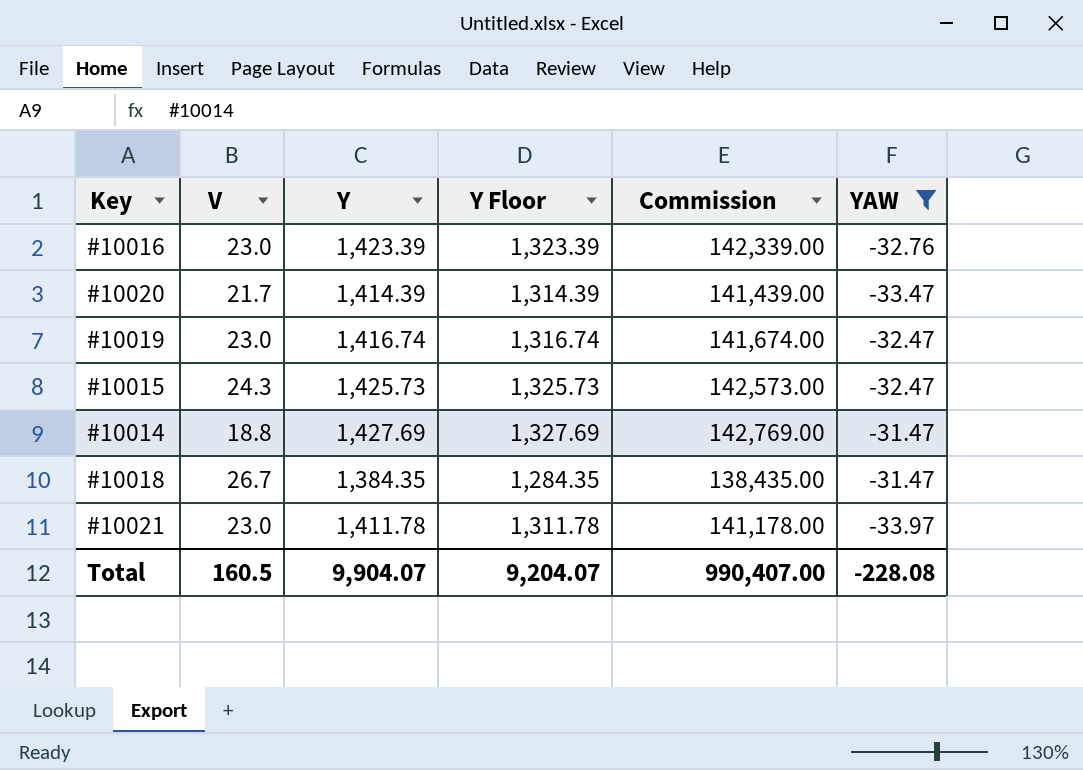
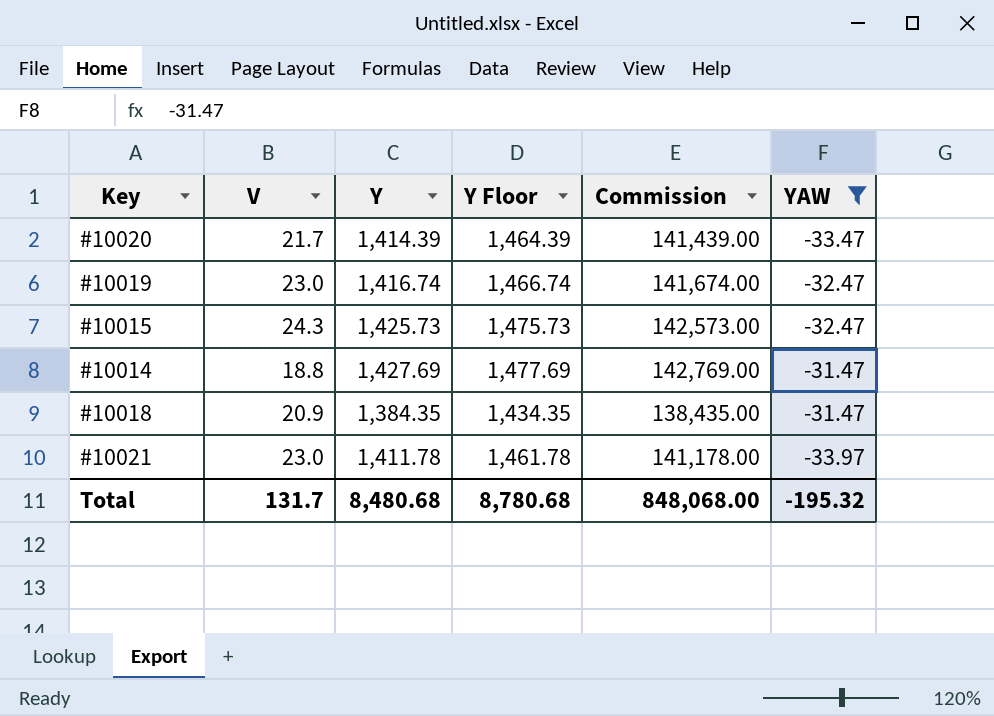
column Y Floor | formula: [Y] - 100 -> [Y] + 50
row #10016: 23.0 | 1,423.39 | 1,323.39 | 142,339.00 | -32.76 -> none
#10018 | V: 26.7 -> 20.9
Total | V: 160.5 -> 131.7
Total | Y: 9,904.07 -> 8,480.68
Total | Y Floor: 9,204.07 -> 8,780.68
Total | Commission: 990,407.00 -> 848,068.00
Total | YAW: -228.08 -> -195.32

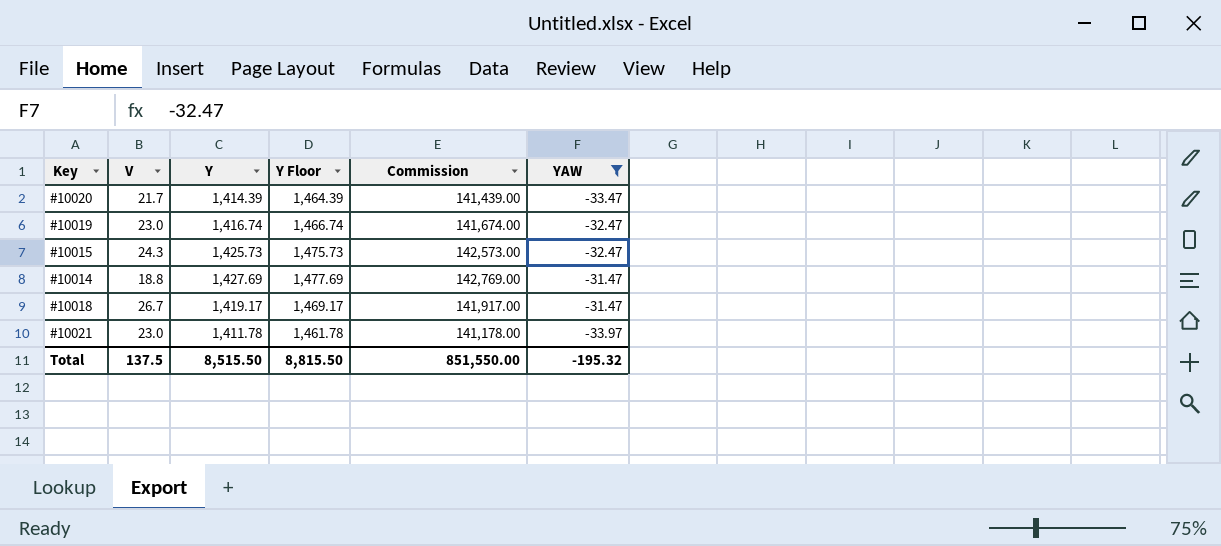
#10018 | V: 20.9 -> 26.7
#10018 | Y: 1,384.35 -> 1,419.17
#10018 | Y Floor: 1,434.35 -> 1,469.17
#10018 | Commission: 138,435.00 -> 141,917.00
Total | V: 131.7 -> 137.5
Total | Y: 8,480.68 -> 8,515.50
Total | Y Floor: 8,780.68 -> 8,815.50
Total | Commission: 848,068.00 -> 851,550.00

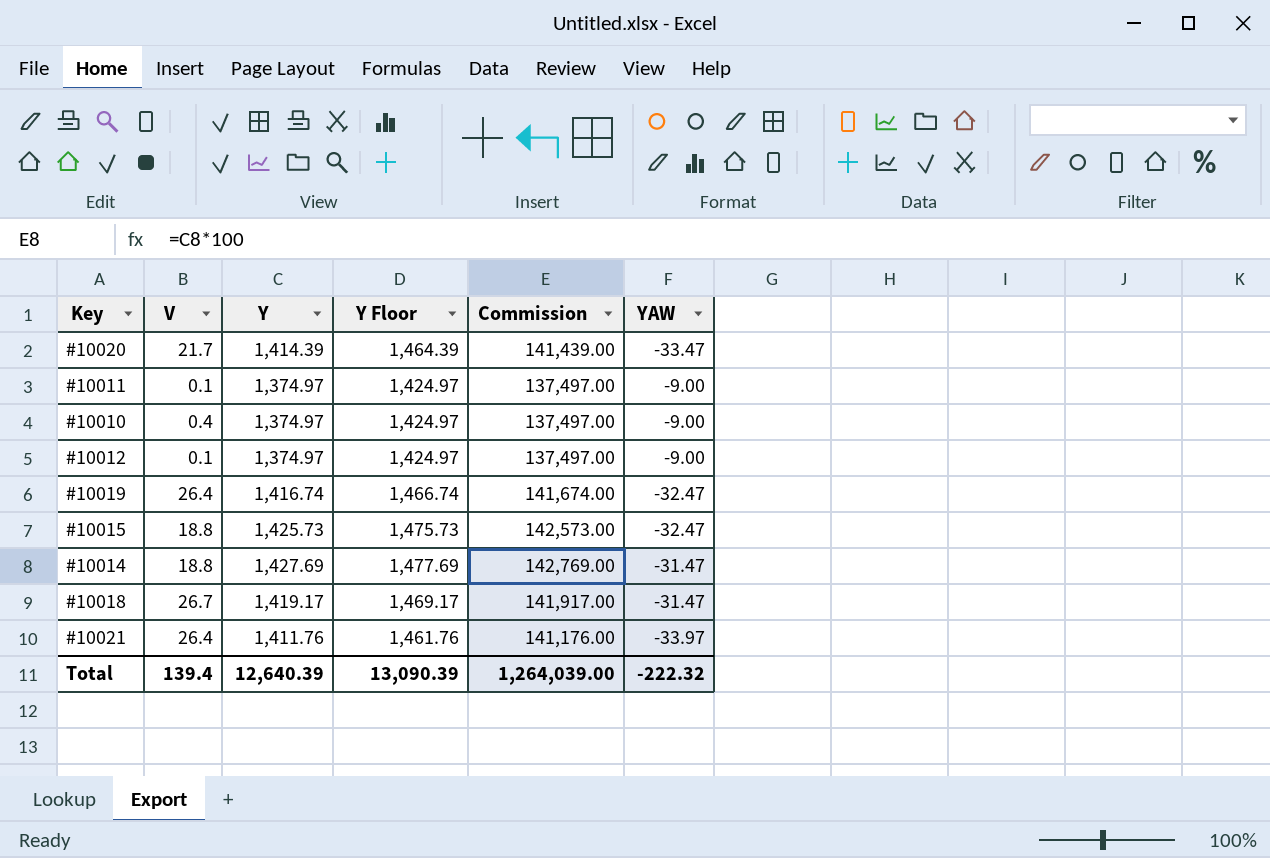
filter: YAW != -9.00 -> none
#10019 | V: 23.0 -> 26.4
#10015 | V: 24.3 -> 18.8
#10021 | V: 23.0 -> 26.4
#10021 | Y: 1,411.78 -> 1,411.76
#10021 | Y Floor: 1,461.78 -> 1,461.76
#10021 | Commission: 141,178.00 -> 141,176.00
Total | V: 137.5 -> 139.4
Total | Y: 8,515.50 -> 12,640.39
Total | Y Floor: 8,815.50 -> 13,090.39
Total | Commission: 851,550.00 -> 1,264,039.00
Total | YAW: -195.32 -> -222.32

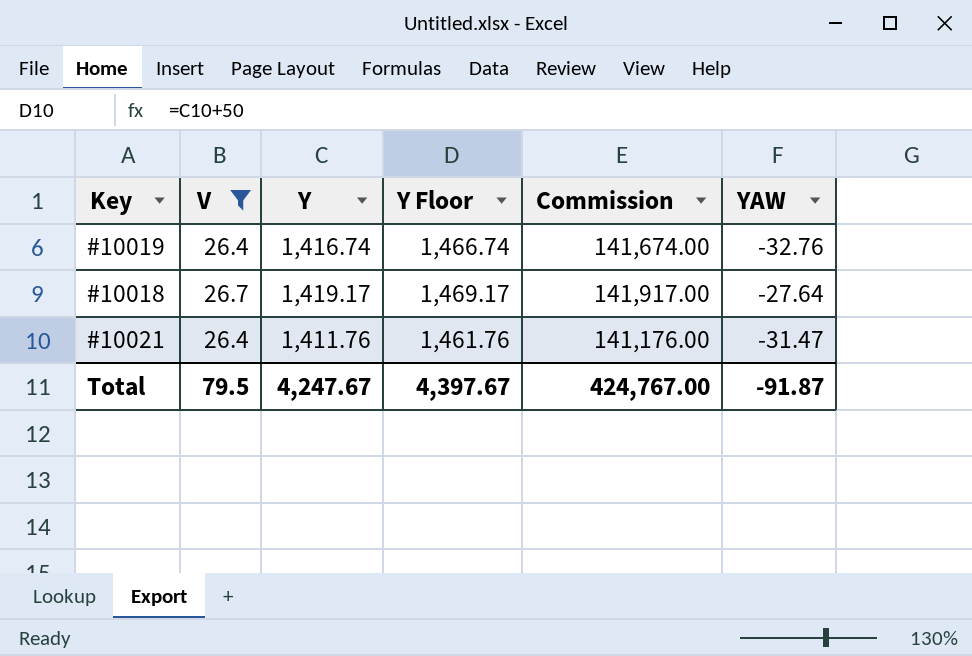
filter: none -> V >= 26.4
#10019 | YAW: -32.47 -> -32.76
#10018 | YAW: -31.47 -> -27.64
#10021 | YAW: -33.97 -> -31.47
Total | V: 139.4 -> 79.5
Total | Y: 12,640.39 -> 4,247.67
Total | Y Floor: 13,090.39 -> 4,397.67
Total | Commission: 1,264,039.00 -> 424,767.00
Total | YAW: -222.32 -> -91.87

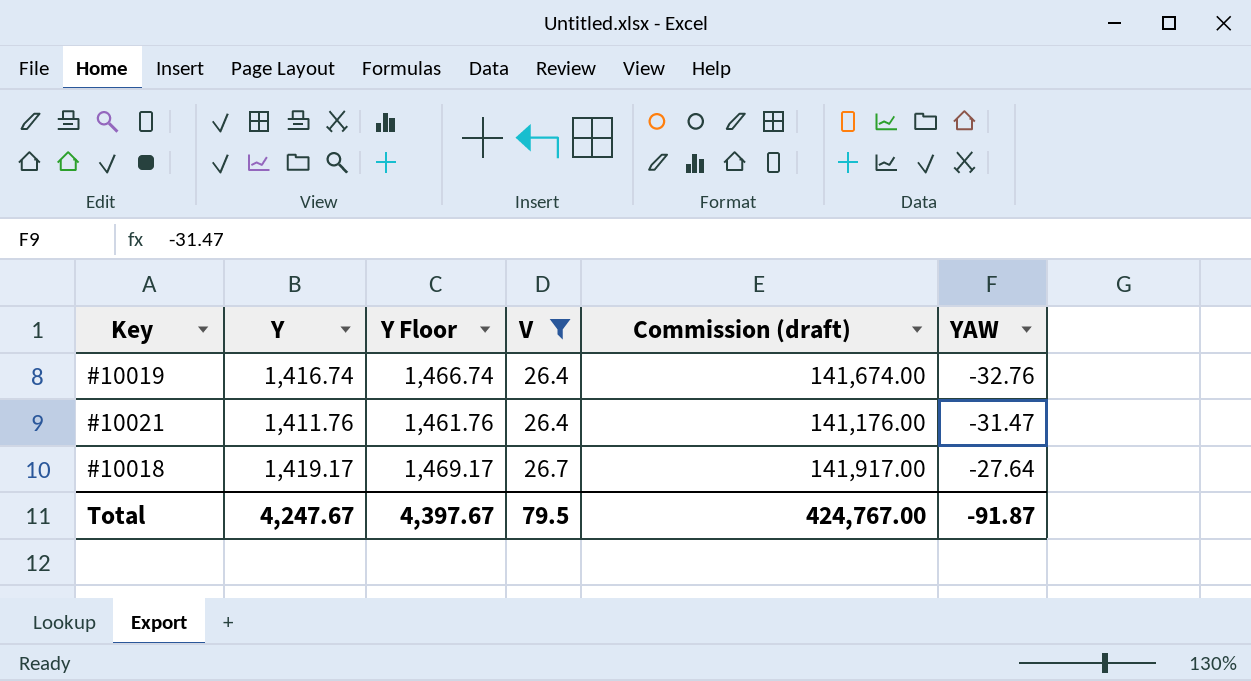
row order: none -> V ascending
column V | position: 2 -> 4
column name: Commission -> Commission (draft)

